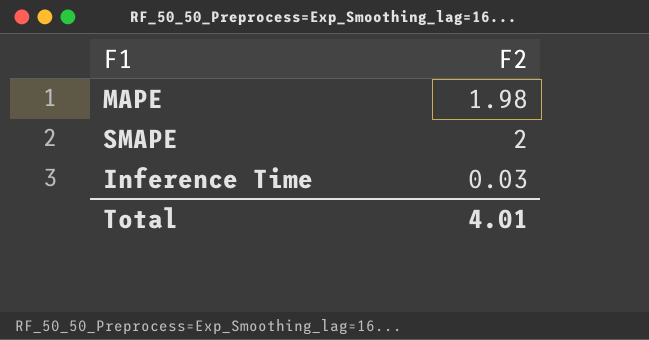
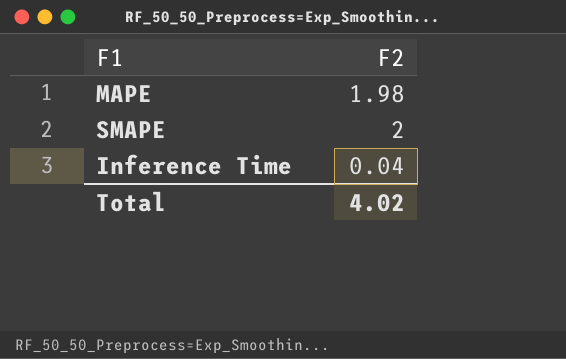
Inference Time | F2: 0.03 -> 0.04
Total | F2: 4.01 -> 4.02

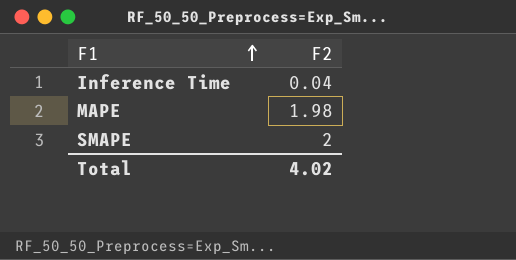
row order: none -> F1 ascending

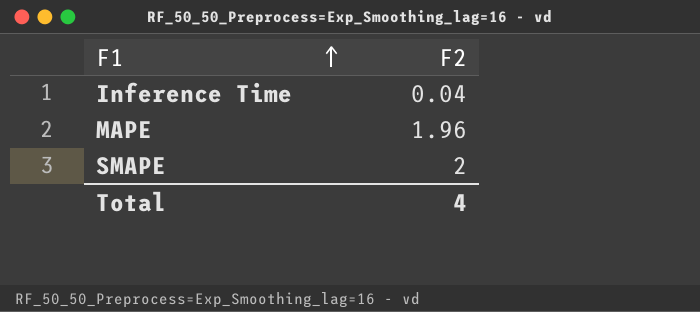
MAPE | F2: 1.98 -> 1.96
Total | F2: 4.02 -> 4

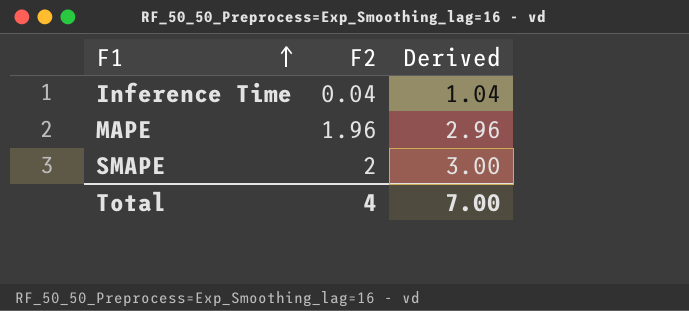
column Derived | formula: none -> [F2] + 1

